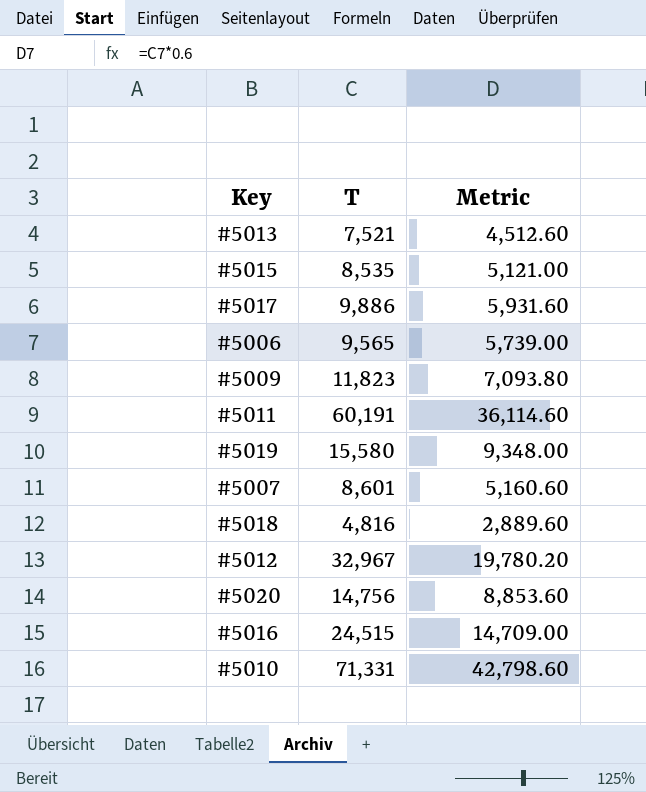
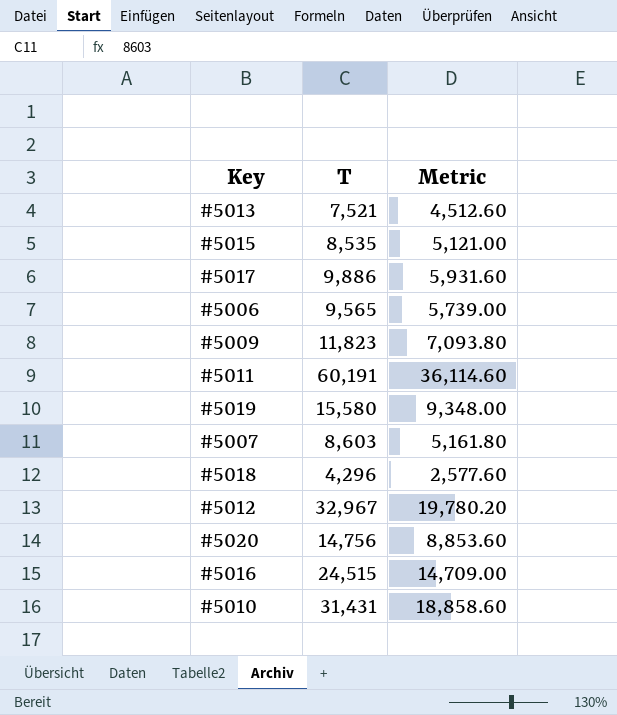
#5007 | T: 8,601 -> 8,603
#5007 | Metric: 5,160.60 -> 5,161.80
#5018 | T: 4,816 -> 4,296
#5018 | Metric: 2,889.60 -> 2,577.60
#5010 | T: 71,331 -> 31,431
#5010 | Metric: 42,798.60 -> 18,858.60

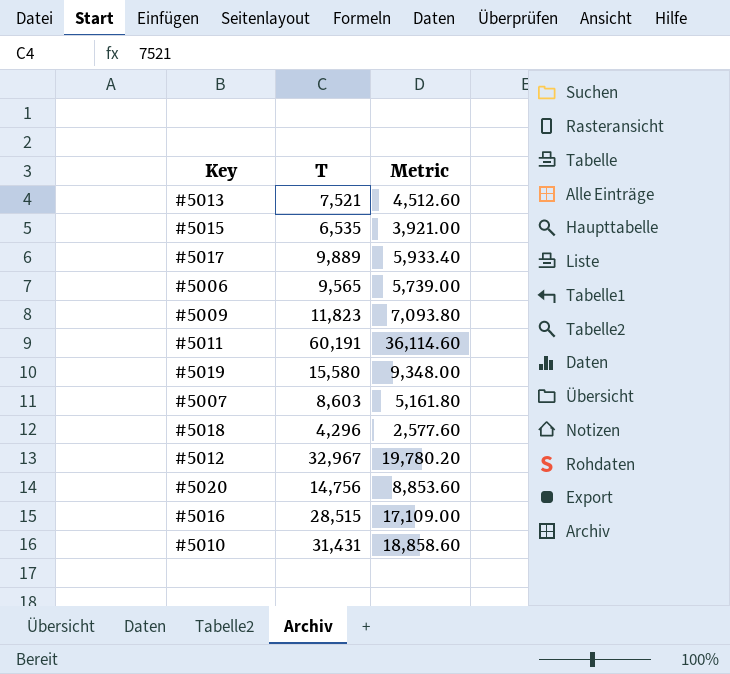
#5015 | T: 8,535 -> 6,535
#5015 | Metric: 5,121.00 -> 3,921.00
#5017 | T: 9,886 -> 9,889
#5017 | Metric: 5,931.60 -> 5,933.40
#5016 | T: 24,515 -> 28,515
#5016 | Metric: 14,709.00 -> 17,109.00

